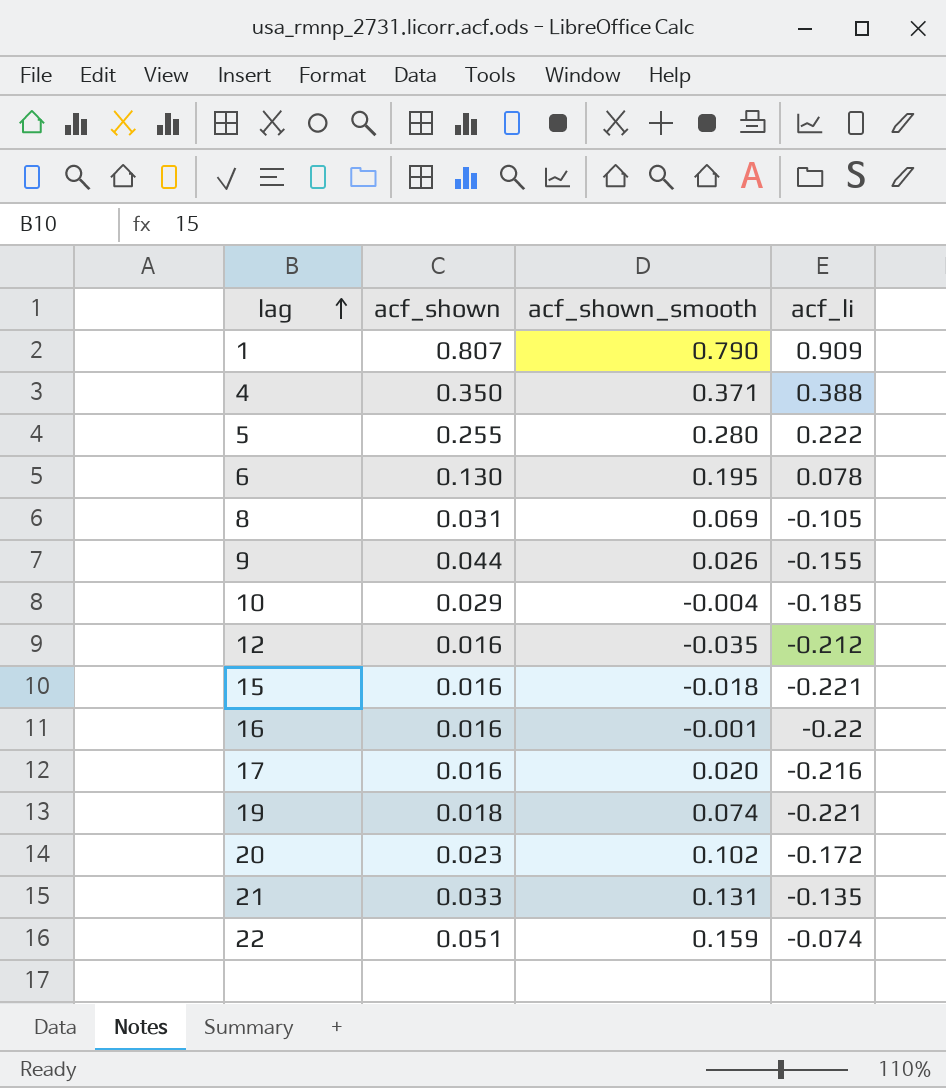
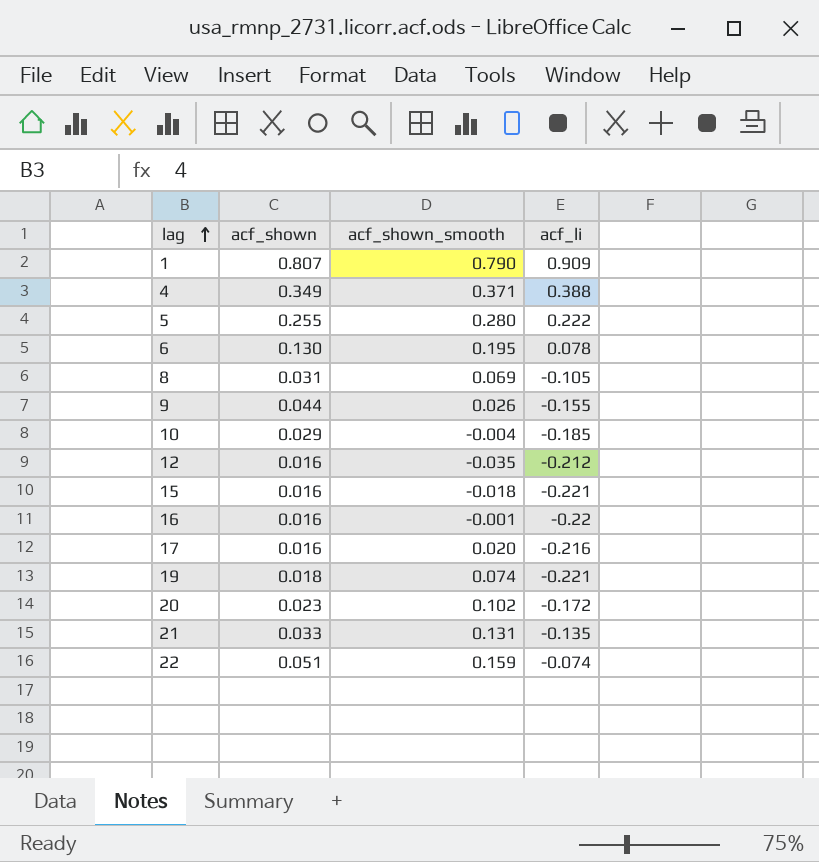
4 | acf_shown: 0.350 -> 0.349

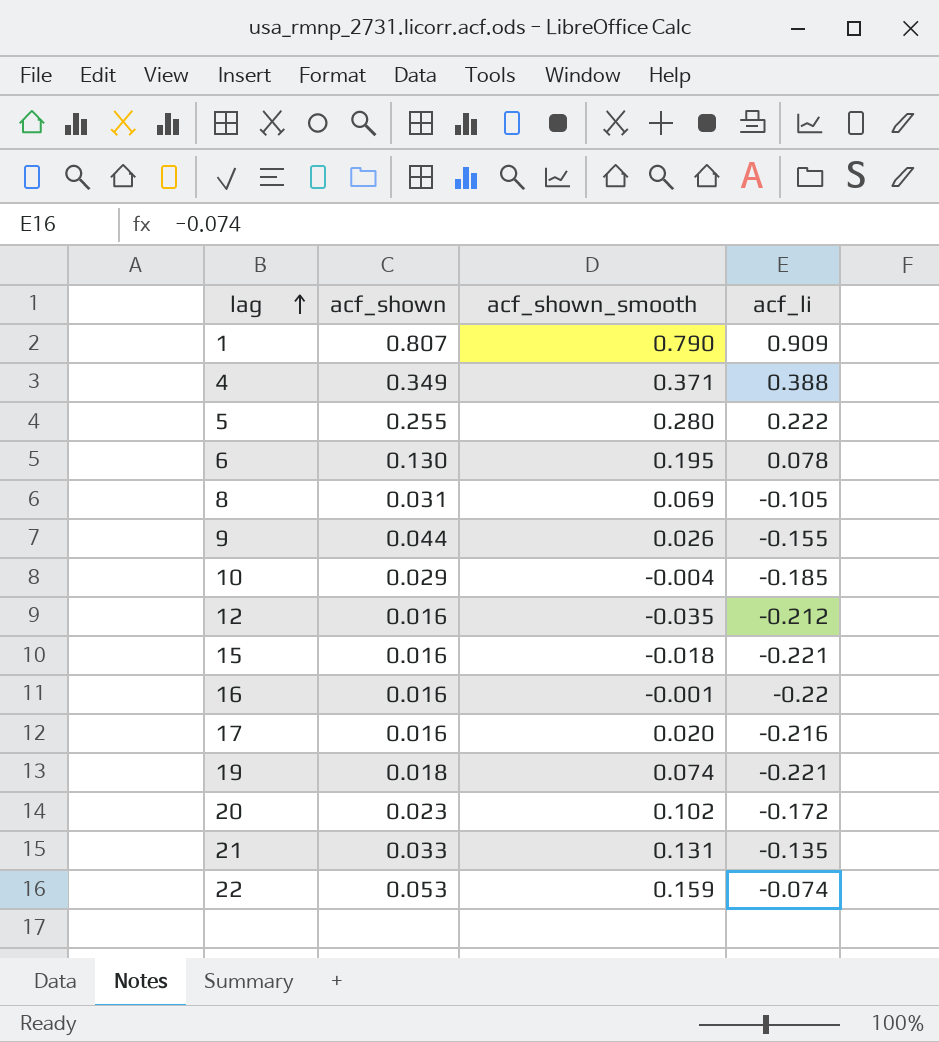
22 | acf_shown: 0.051 -> 0.053

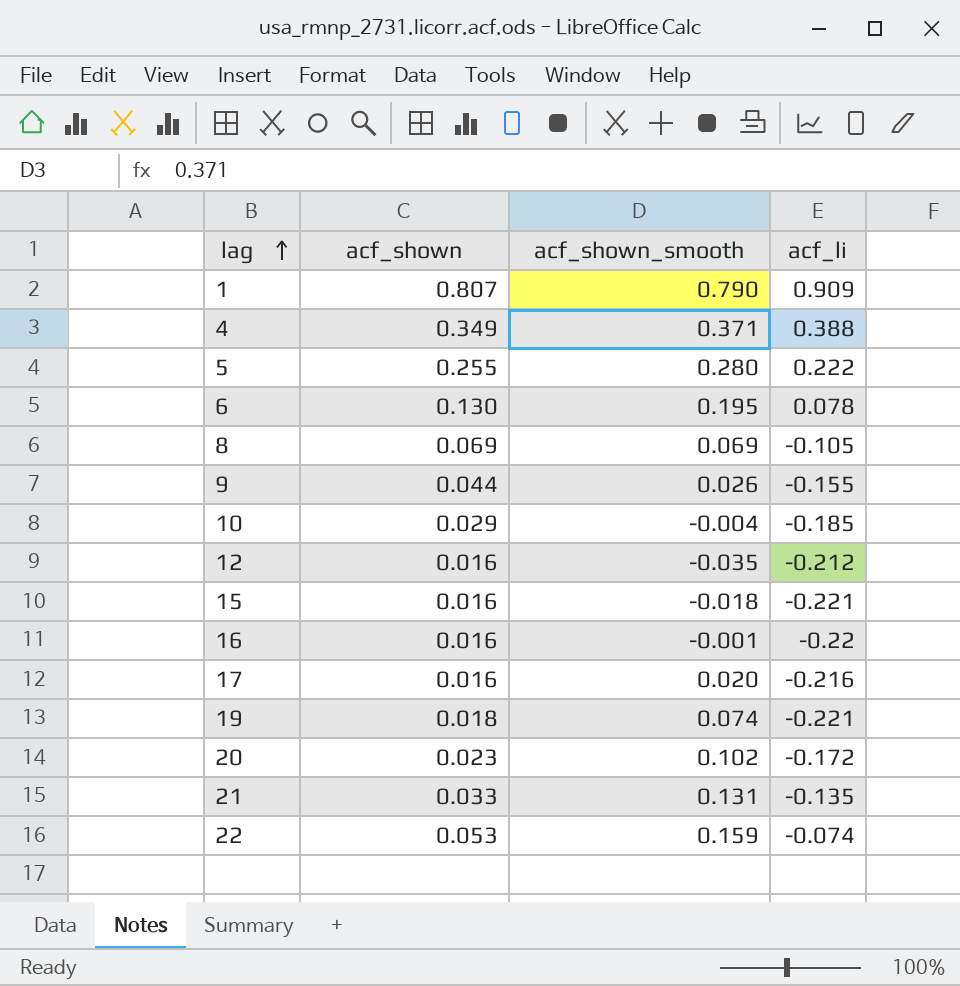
8 | acf_shown: 0.031 -> 0.069

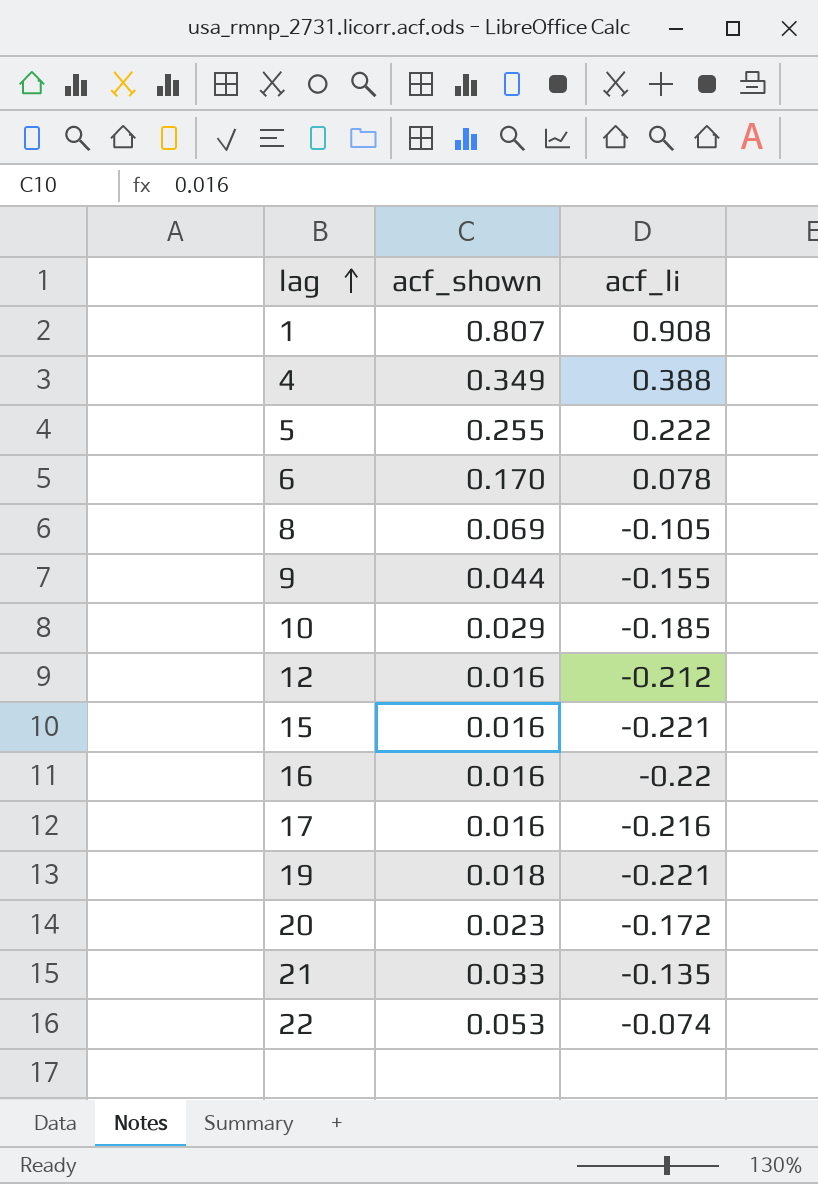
column acf_shown_smooth | position: 3 -> none
1 | acf_li: 0.909 -> 0.908
6 | acf_shown: 0.130 -> 0.170

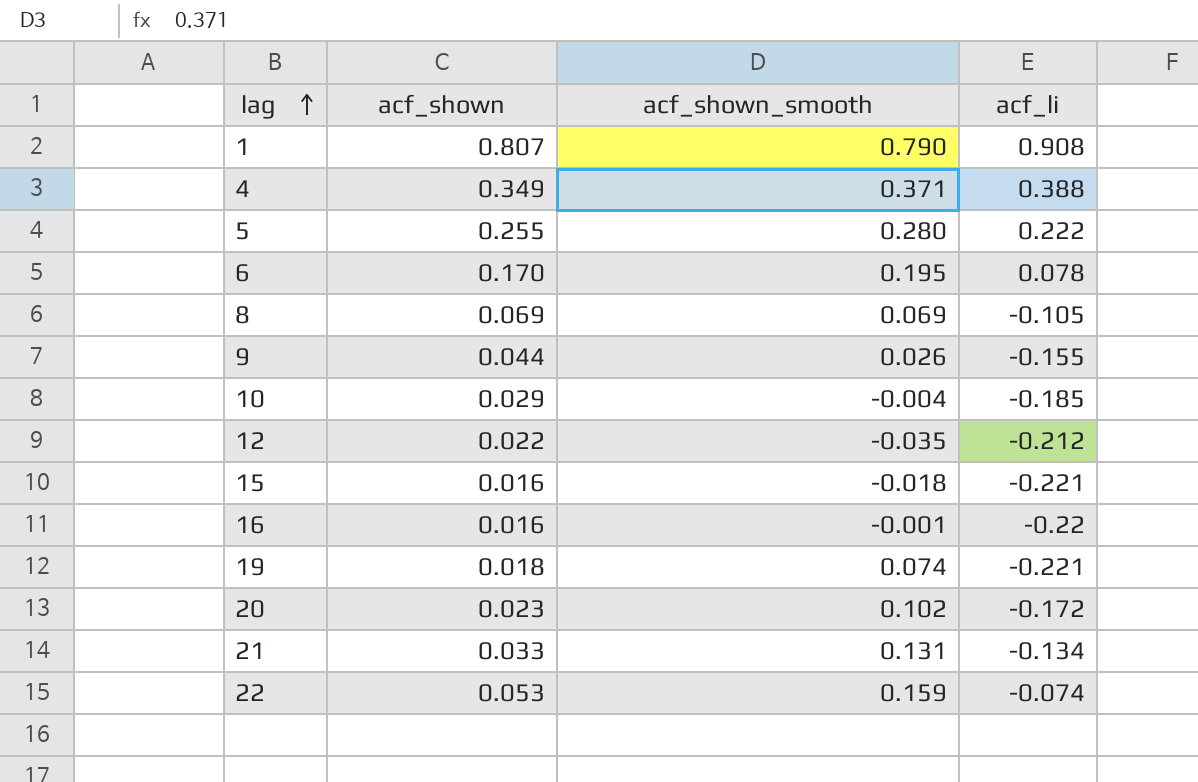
column acf_shown_smooth | position: none -> 3
row 17: 0.016 | -0.216 -> none
12 | acf_shown: 0.016 -> 0.022
21 | acf_li: -0.135 -> -0.134

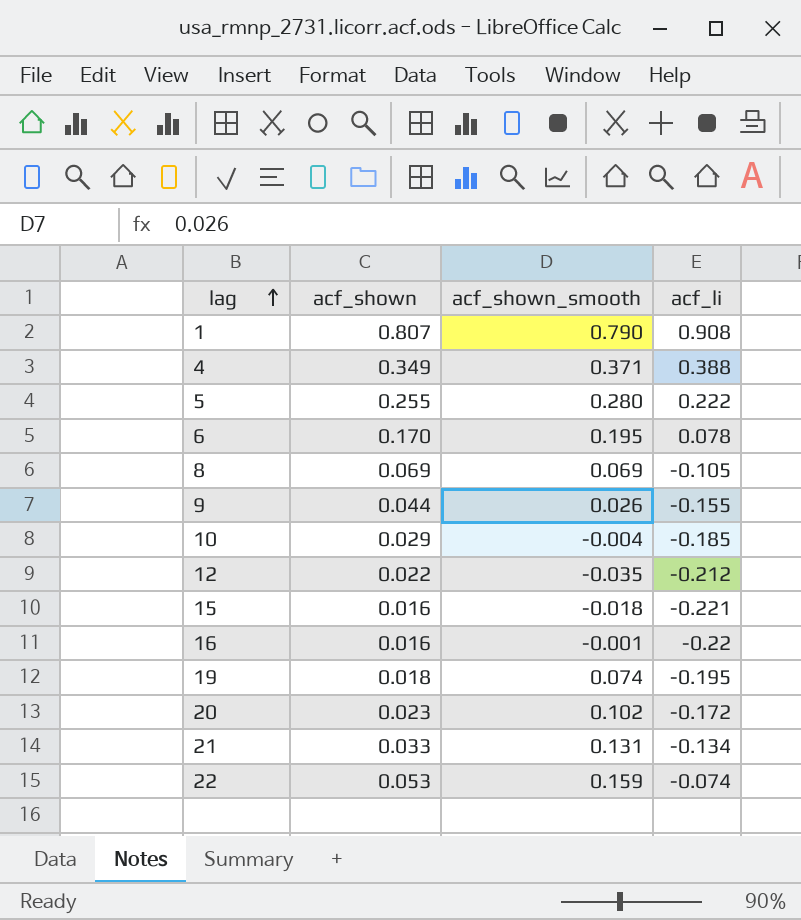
19 | acf_li: -0.221 -> -0.195

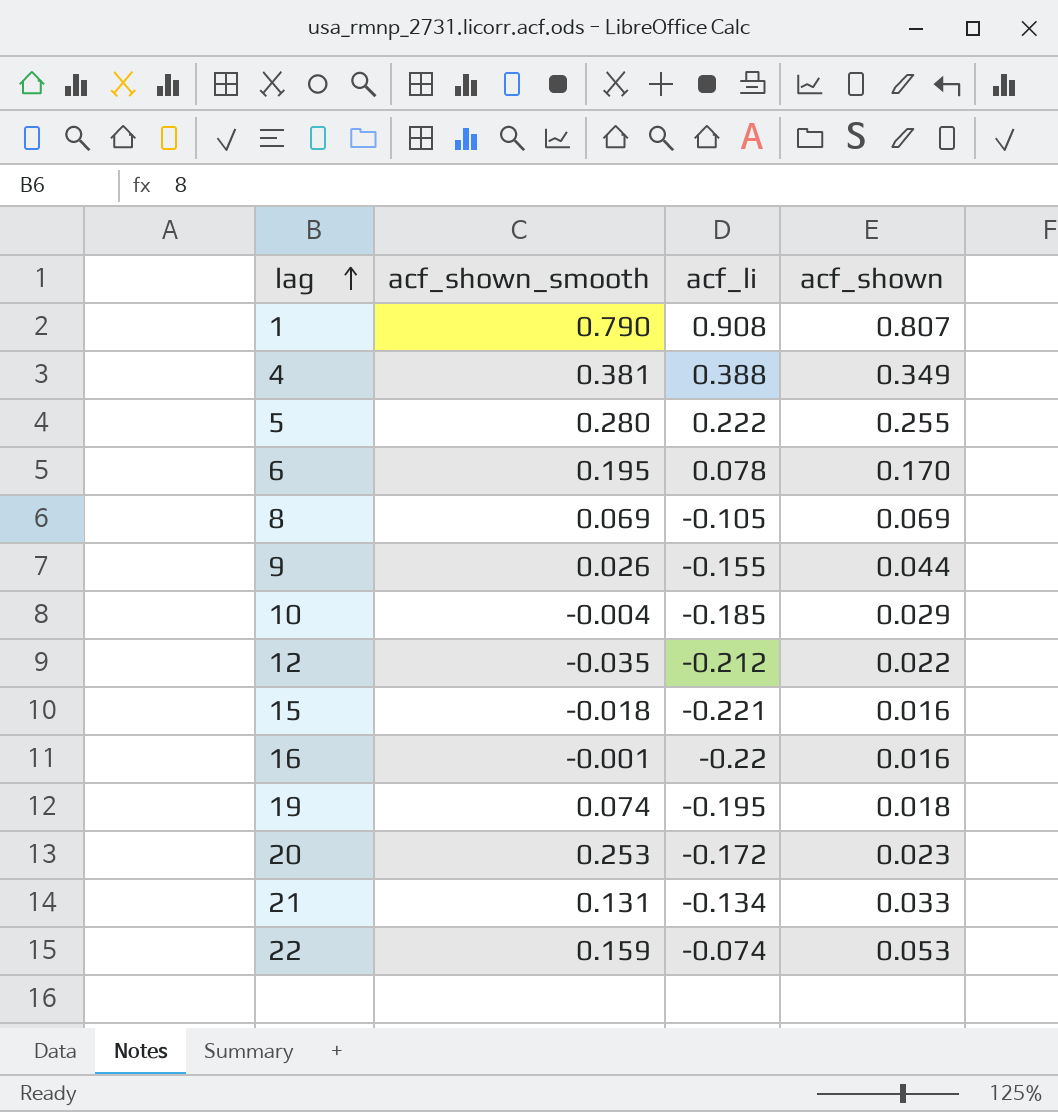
column acf_shown | position: 2 -> 4
4 | acf_shown_smooth: 0.371 -> 0.381
20 | acf_shown_smooth: 0.102 -> 0.253

